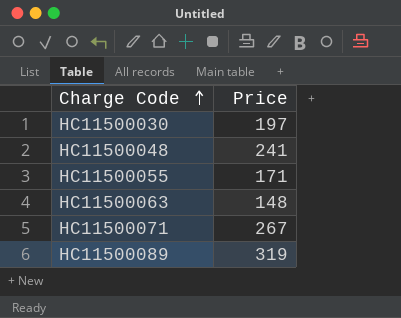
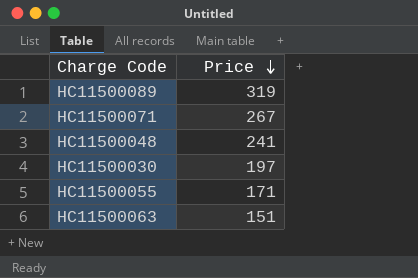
row order: Charge Code ascending -> Price descending
HC11500063 | Price: 148 -> 151

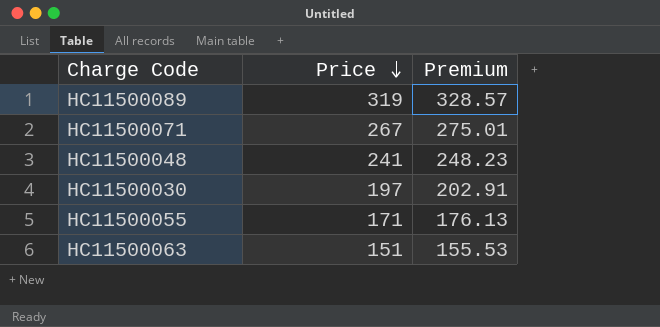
column Premium | formula: none -> [Price] * 1.03

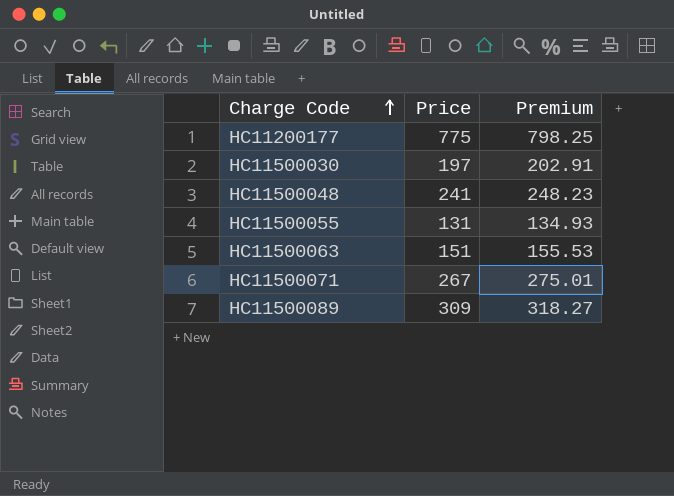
row order: Price descending -> Charge Code ascending
row HC11200177: none -> 775 | 798.25
HC11500055 | Price: 171 -> 131
HC11500055 | Premium: 176.13 -> 134.93
HC11500089 | Price: 319 -> 309
HC11500089 | Premium: 328.57 -> 318.27

